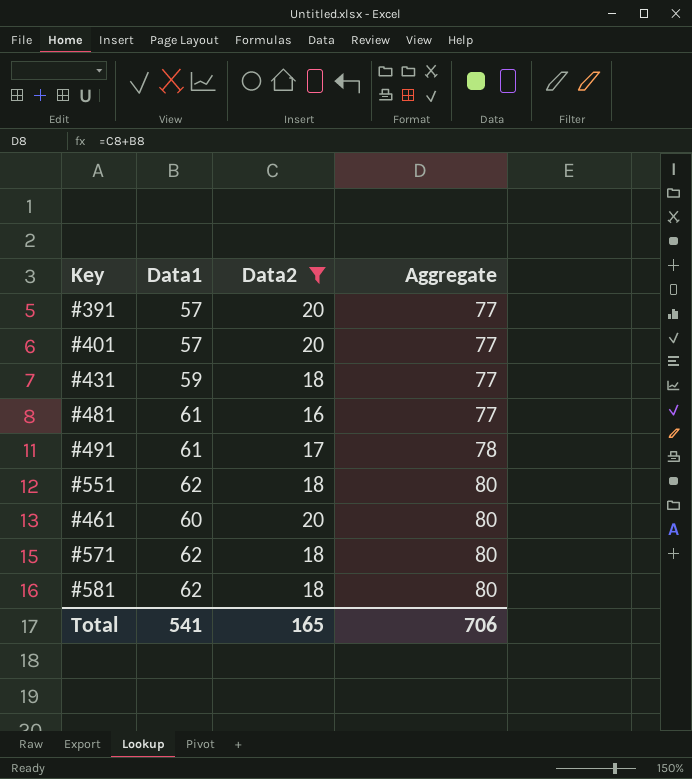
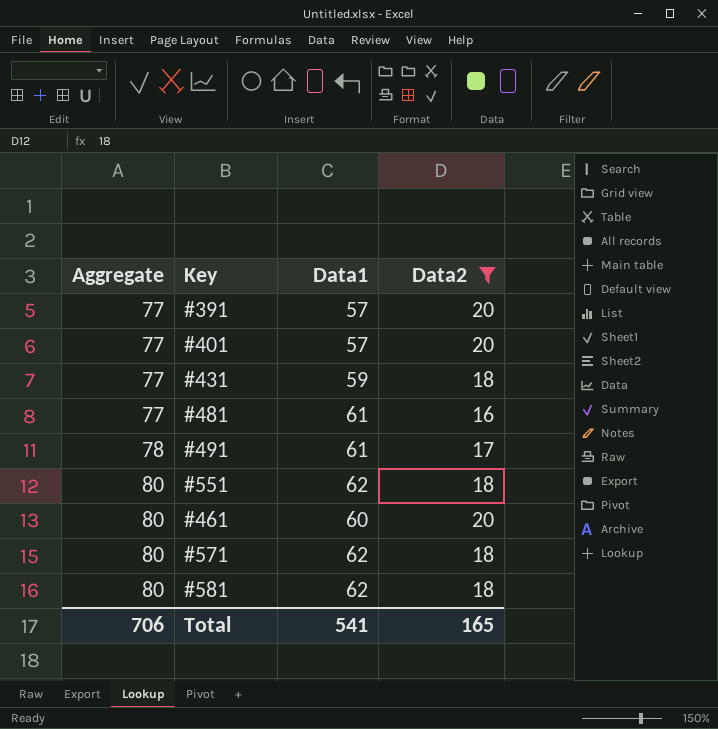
column Aggregate | position: 4 -> 1

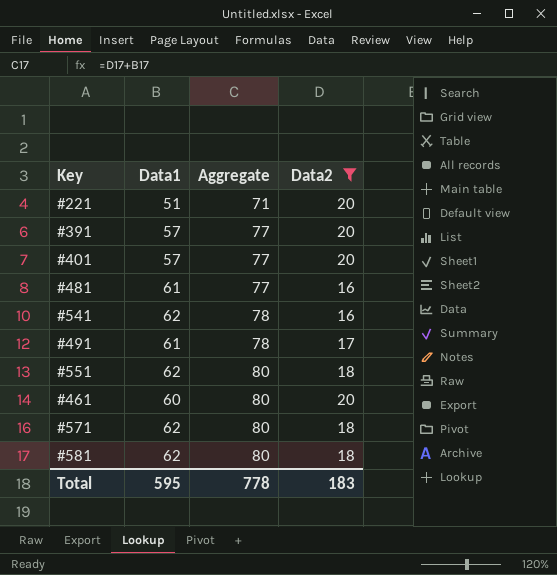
column Aggregate | position: 1 -> 3
row #431: 77 | 59 | 18 -> none
row #221: none -> 51 | 71 | 20
row #541: none -> 62 | 78 | 16
Total | Data1: 541 -> 595
Total | Aggregate: 706 -> 778
Total | Data2: 165 -> 183

